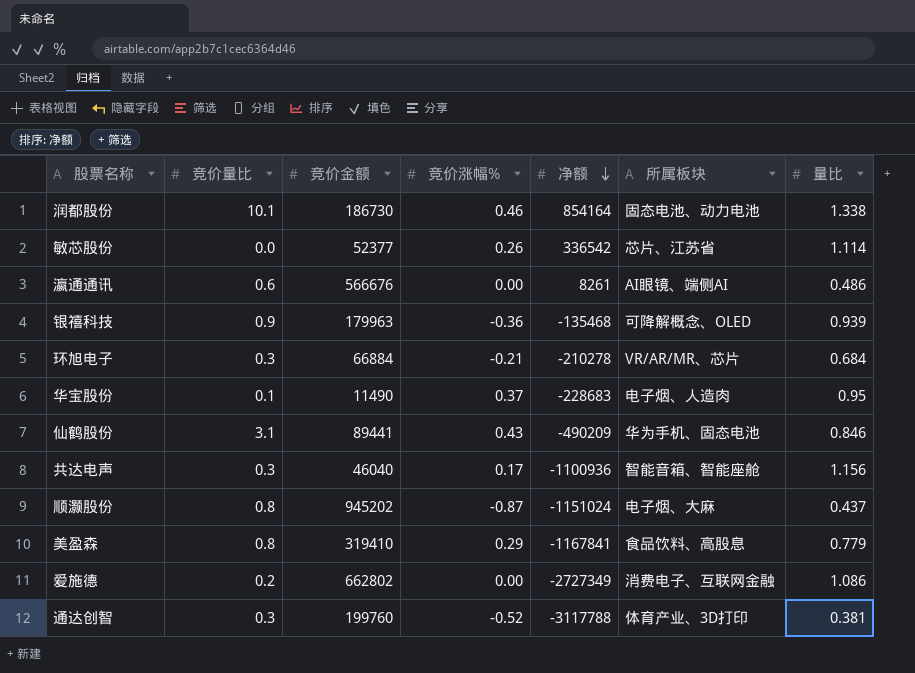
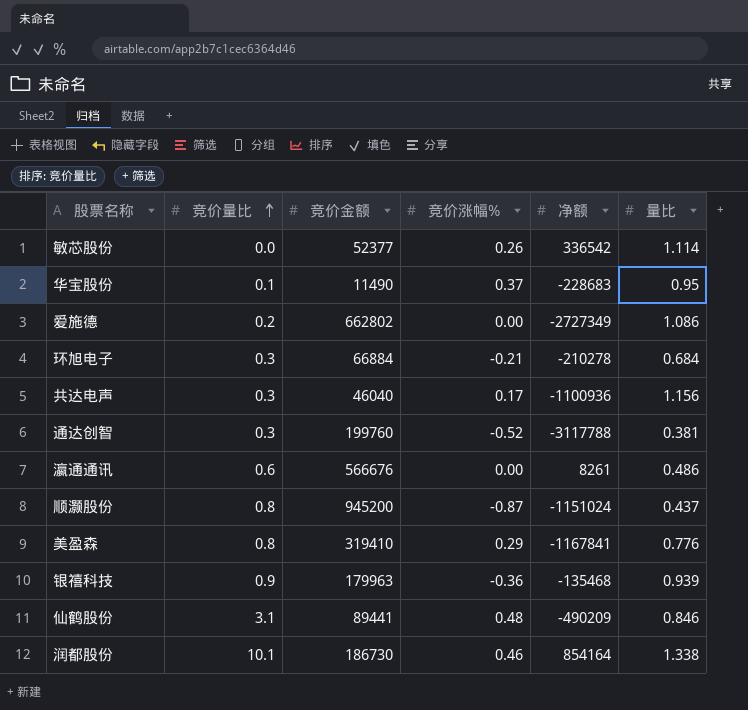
row order: 净额 descending -> 竞价量比 ascending
column 所属板块 | position: 6 -> none
顺灏股份 | 竞价金额: 945202 -> 945200
美盈森 | 量比: 0.779 -> 0.776
仙鹤股份 | 竞价涨幅%: 0.43 -> 0.48

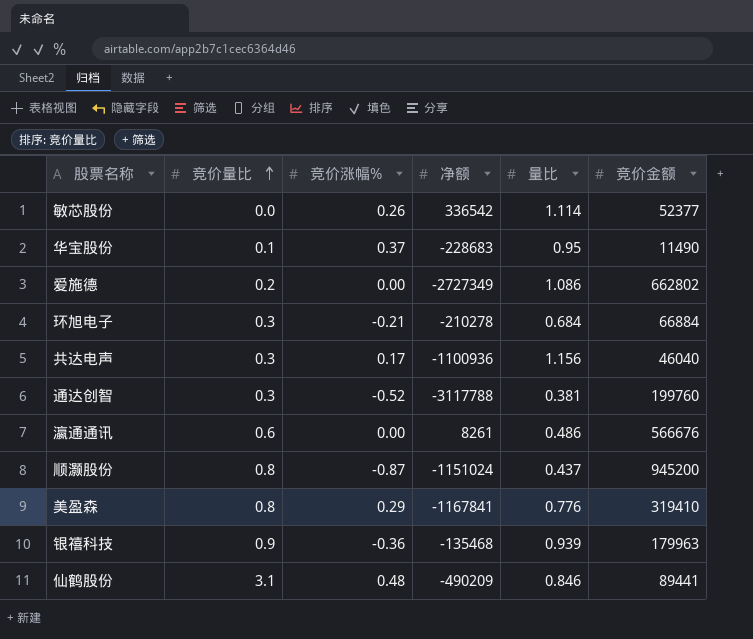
column 竞价金额 | position: 3 -> 6
row 润都股份: 10.1 | 186730 | 0.46 | 854164 | 1.338 -> none

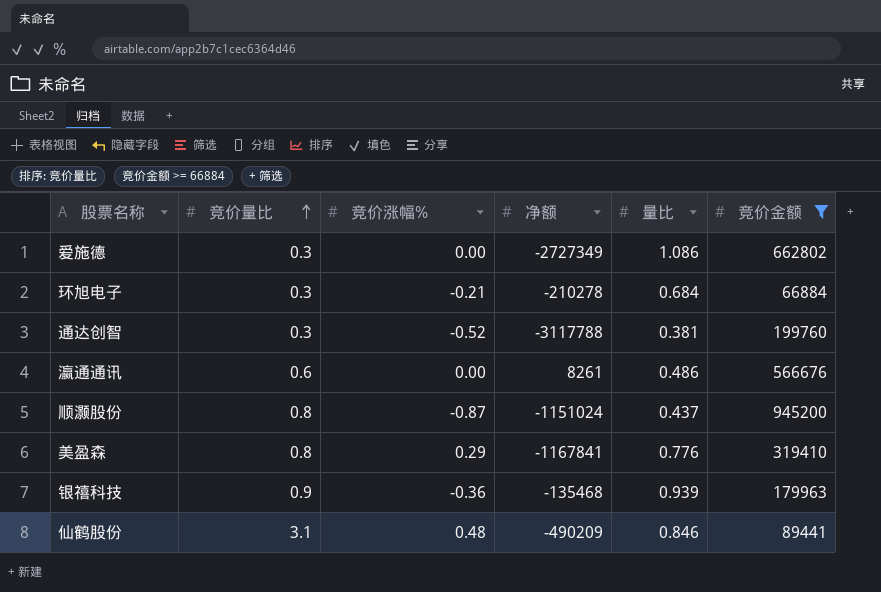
filter: none -> 竞价金额 >= 66884
爱施德 | 竞价量比: 0.2 -> 0.3

